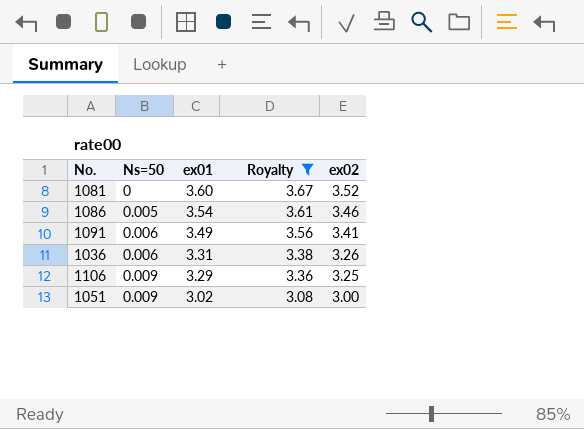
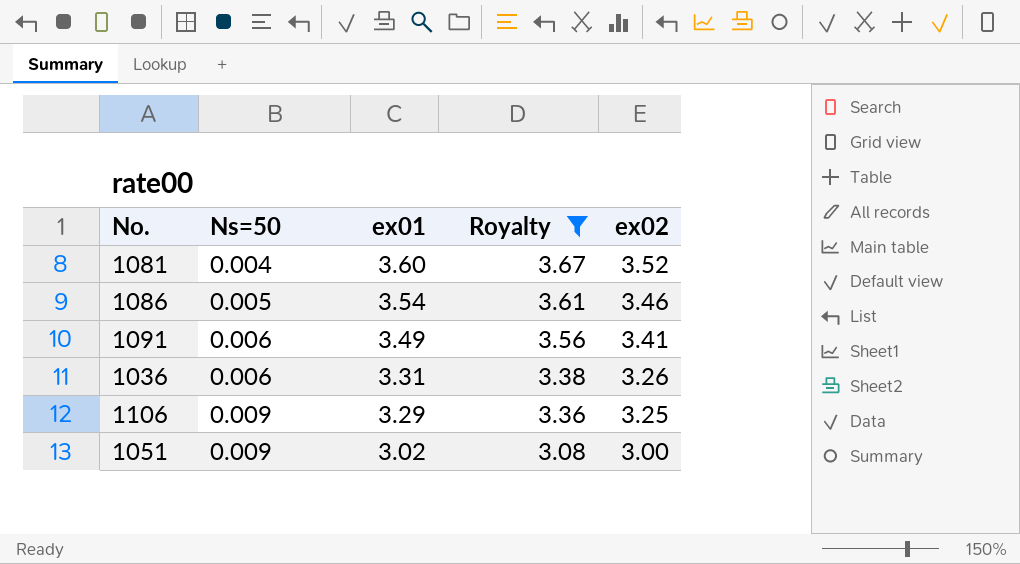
1081 | Ns=50: 0 -> 0.004

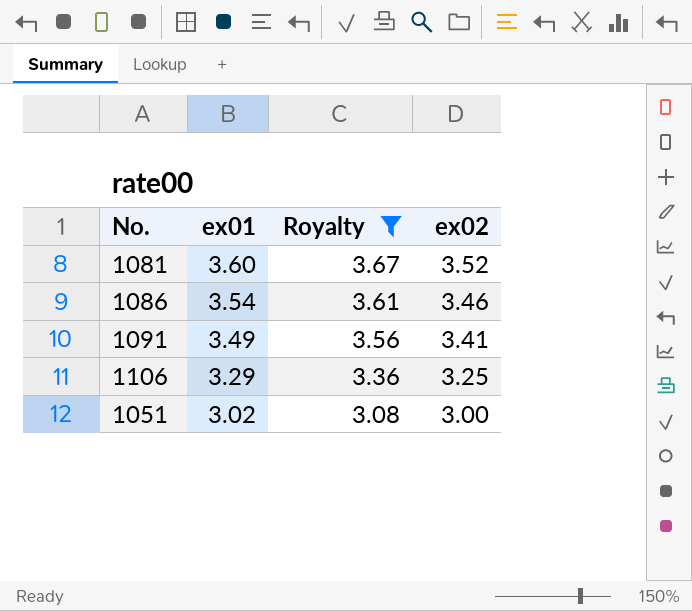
column Ns=50 | position: 2 -> none
row 1036: 0.006 | 3.31 | 3.38 | 3.26 -> none

